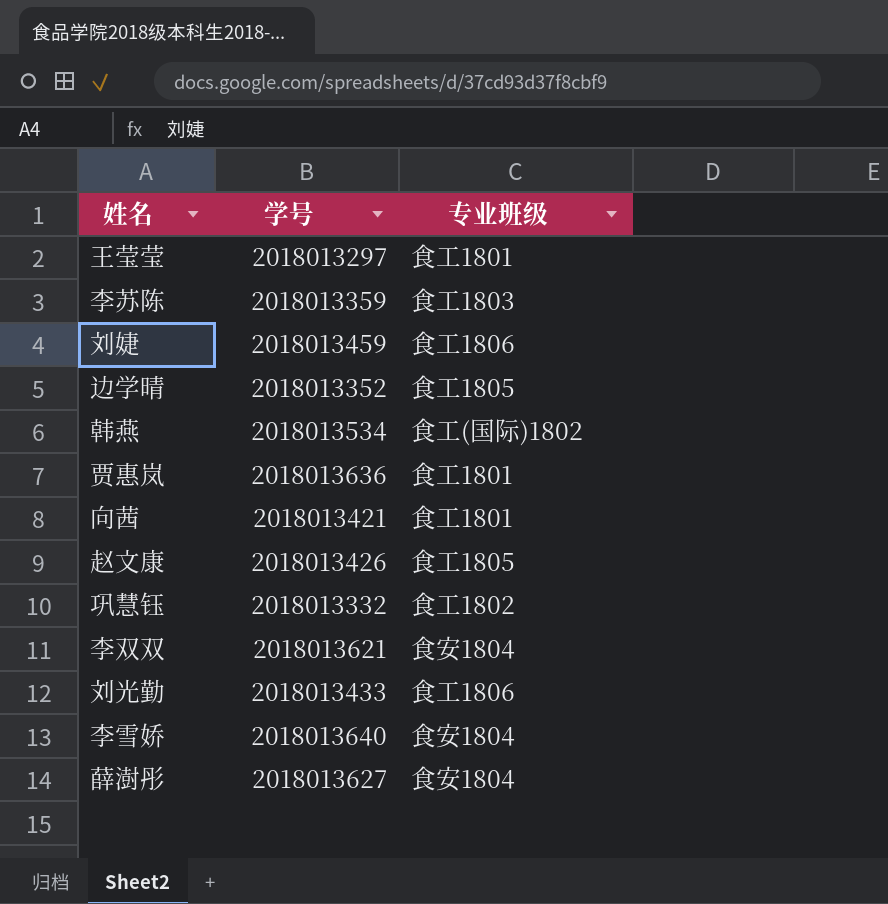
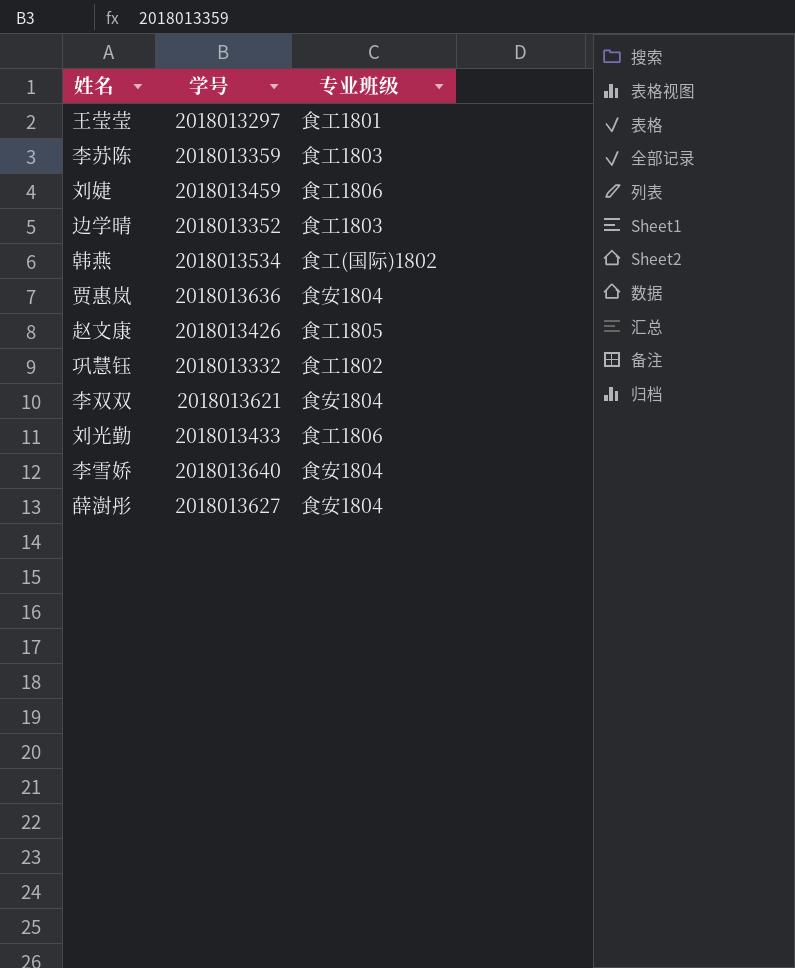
row 向茜: 2018013421 | 食工1801 -> none
边学晴 | 专业班级: 食工1805 -> 食工1803
贾惠岚 | 专业班级: 食工1801 -> 食安1804

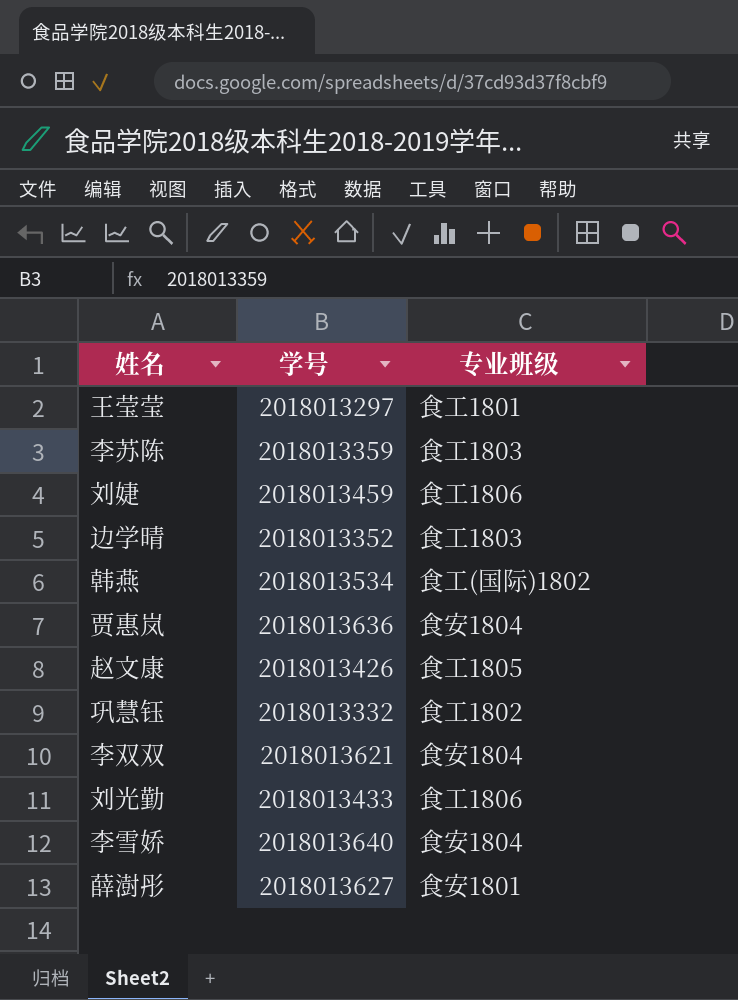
薛澍彤 | 专业班级: 食安1804 -> 食安1801

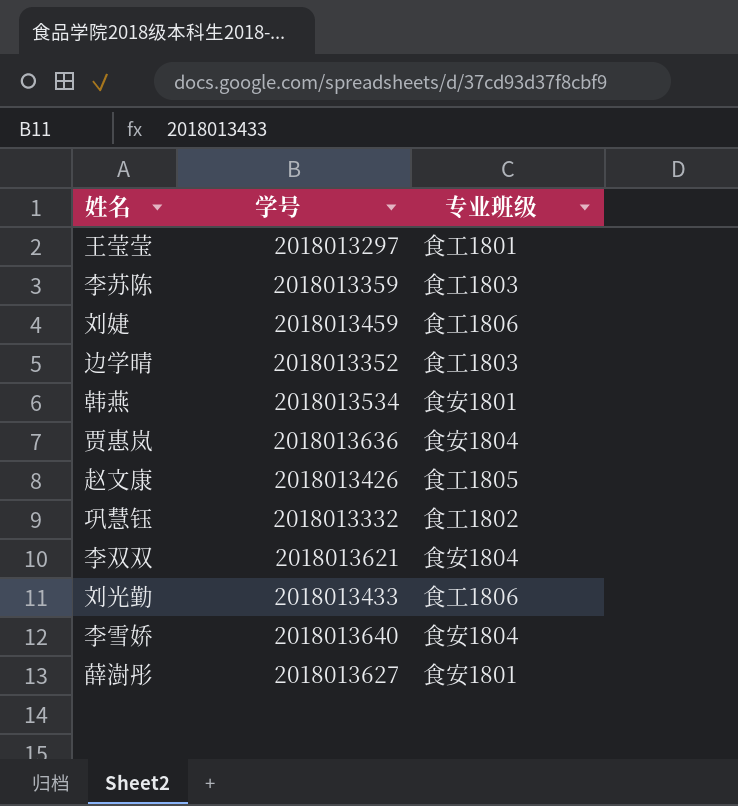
韩燕 | 专业班级: 食工(国际)1802 -> 食安1801

